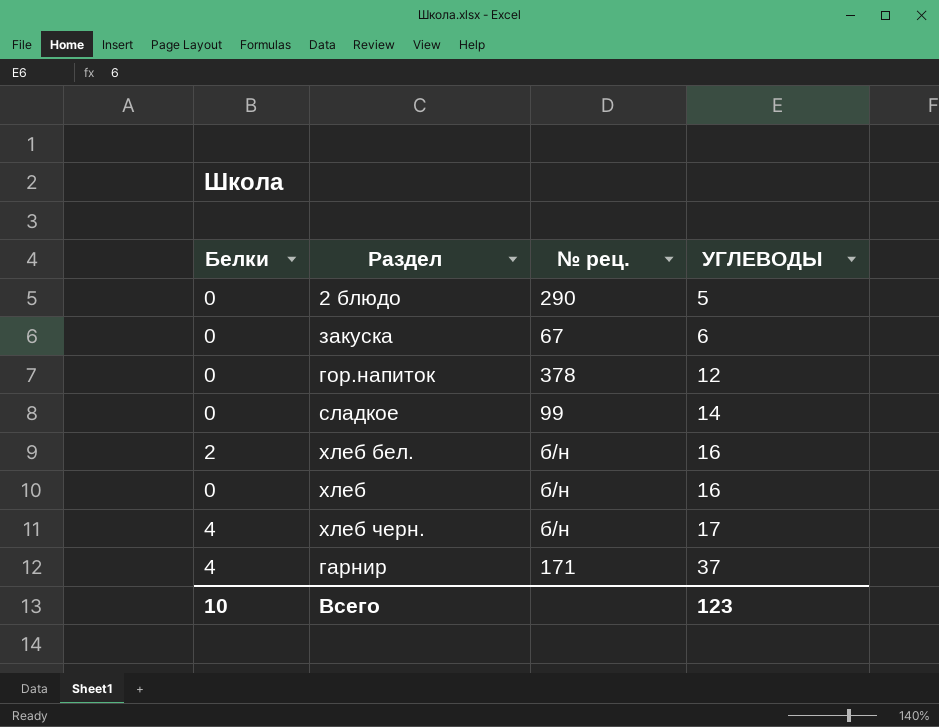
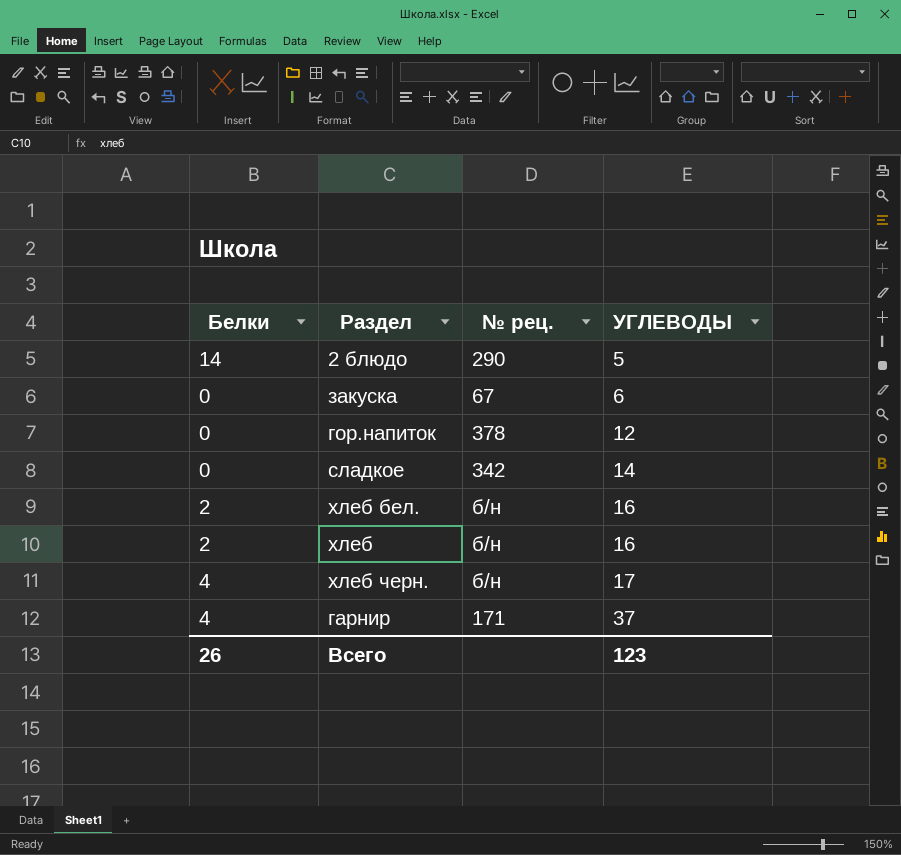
2 блюдо | Белки: 0 -> 14
сладкое | № рец.: 99 -> 342
хлеб | Белки: 0 -> 2
Всего | Белки: 10 -> 26

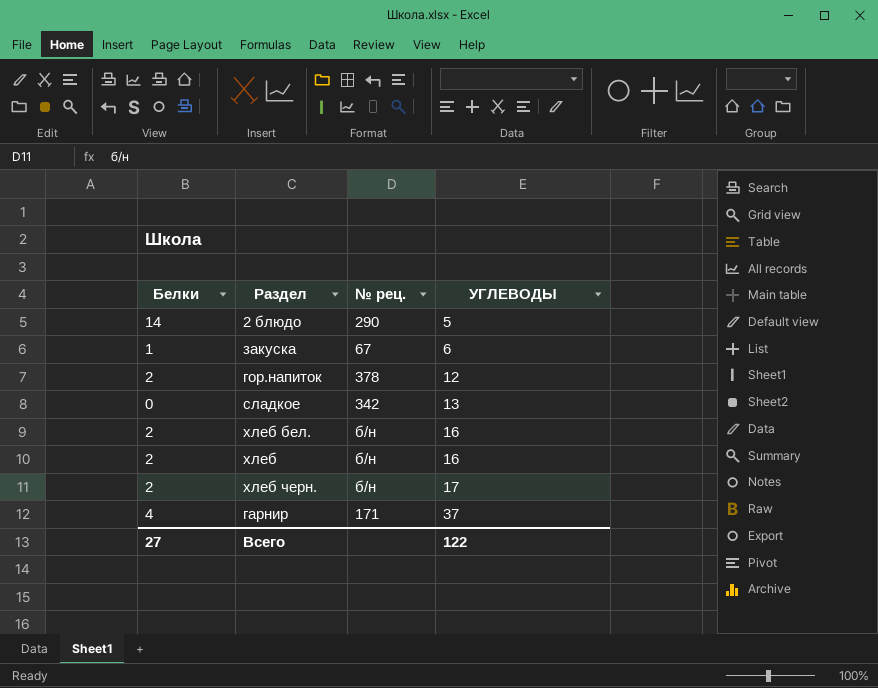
закуска | Белки: 0 -> 1
гор.напиток | Белки: 0 -> 2
сладкое | УГЛЕВОДЫ: 14 -> 13
хлеб черн. | Белки: 4 -> 2
Всего | Белки: 26 -> 27
Всего | УГЛЕВОДЫ: 123 -> 122

